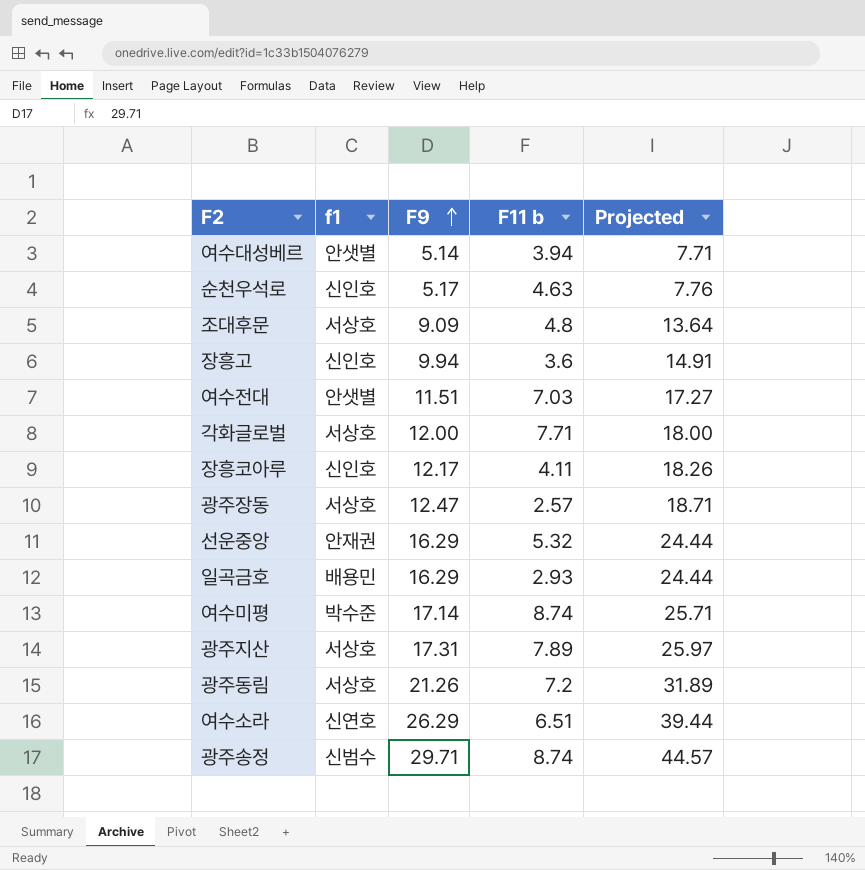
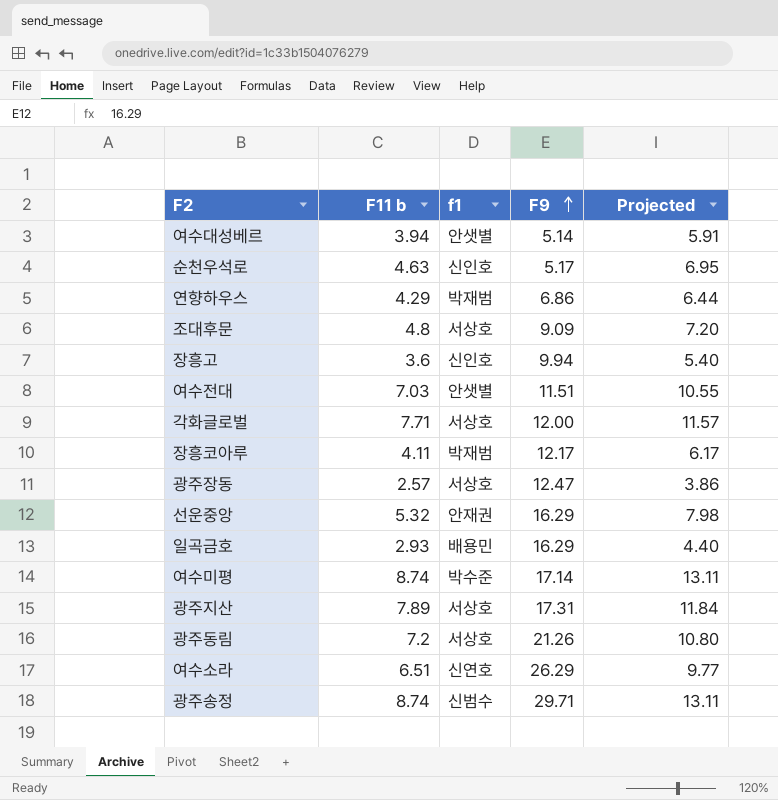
column F11 b | position: 4 -> 2
column Projected | formula: [F9] * 1.5 -> [F11 b] * 1.5
row 연향하우스: none -> 4.29 | 박재범 | 6.86 | 6.44
장흥코아루 | f1: 신인호 -> 박재범

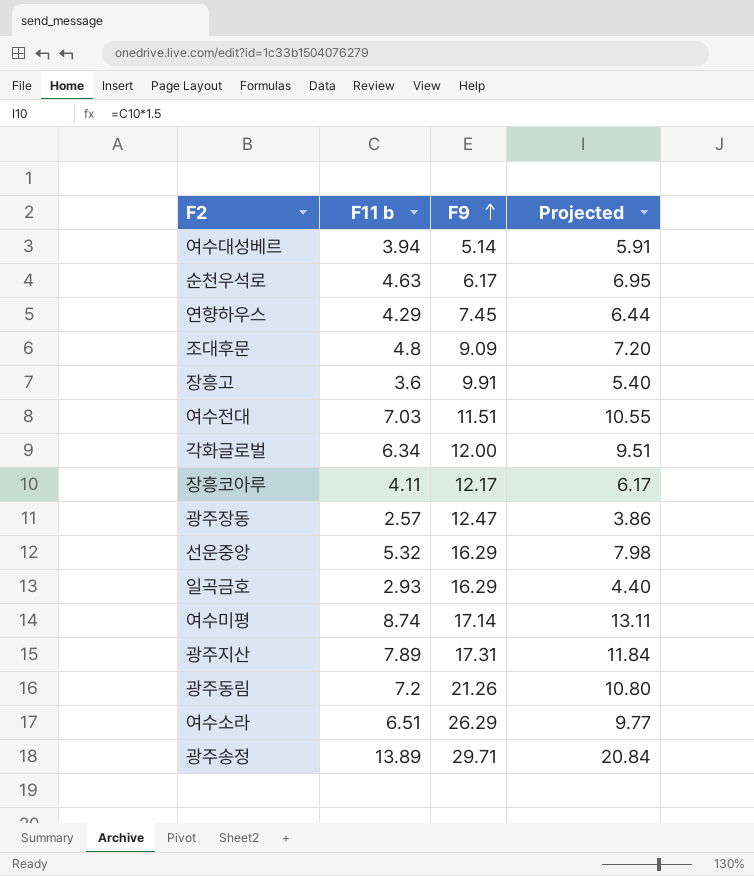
column f1 | position: 3 -> none
순천우석로 | F9: 5.17 -> 6.17
연향하우스 | F9: 6.86 -> 7.45
장흥고 | F9: 9.94 -> 9.91
각화글로벌 | F11 b: 7.71 -> 6.34
각화글로벌 | Projected: 11.57 -> 9.51
광주송정 | F11 b: 8.74 -> 13.89
광주송정 | Projected: 13.11 -> 20.84

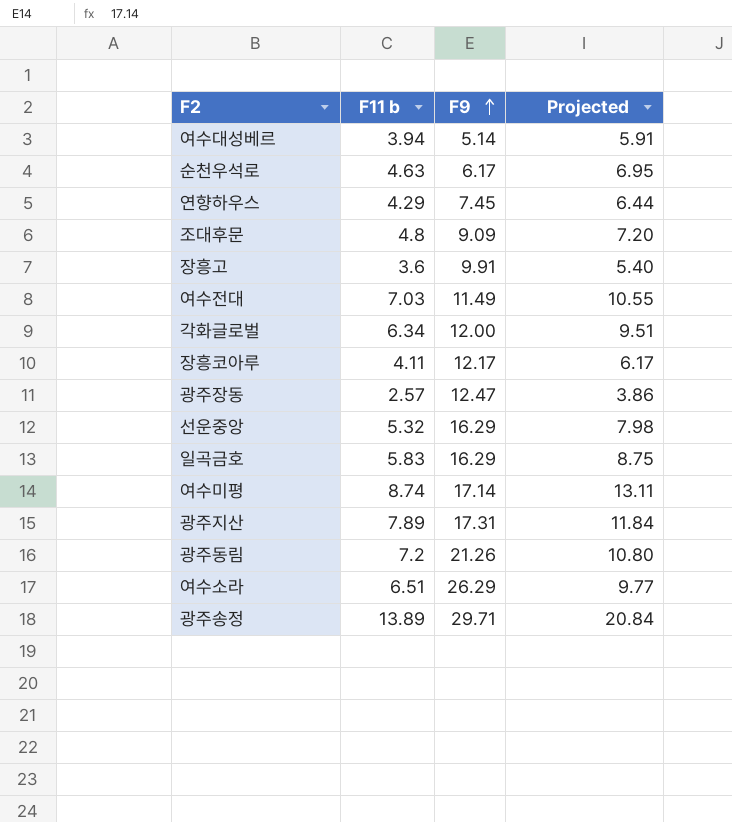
여수전대 | F9: 11.51 -> 11.49
일곡금호 | F11 b: 2.93 -> 5.83
일곡금호 | Projected: 4.40 -> 8.75

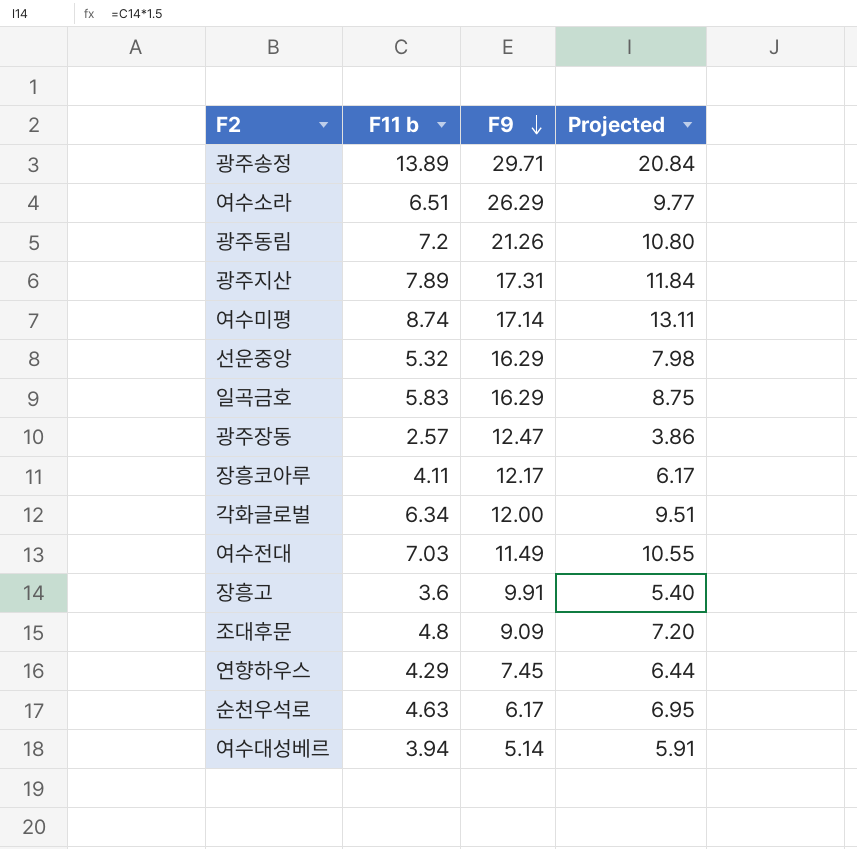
row order: F9 ascending -> F9 descending

